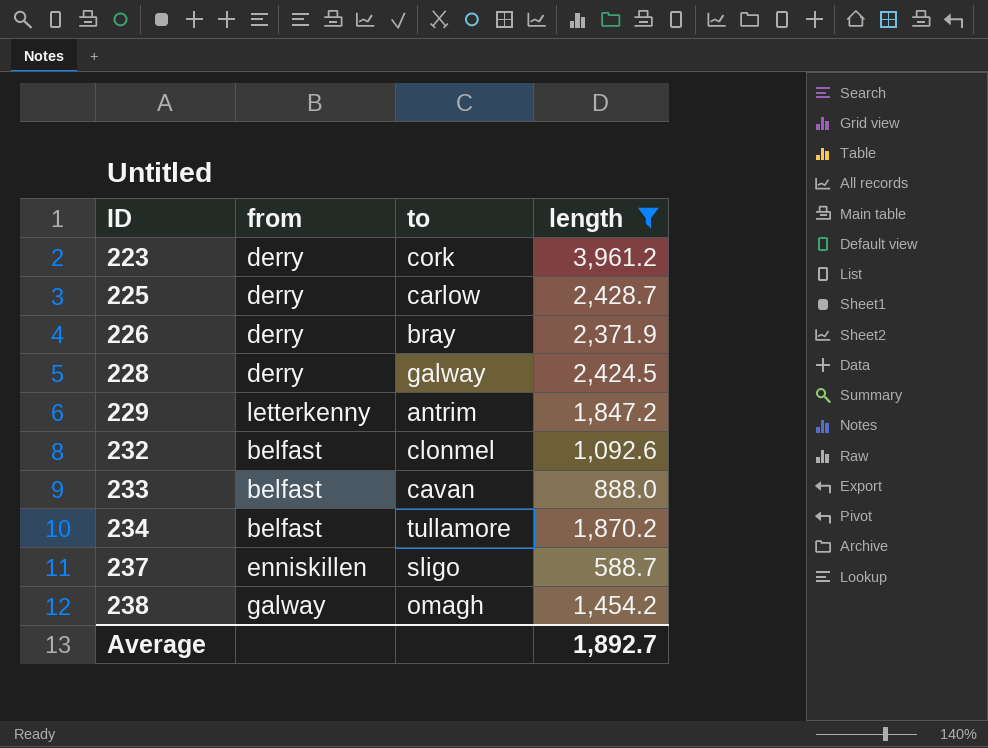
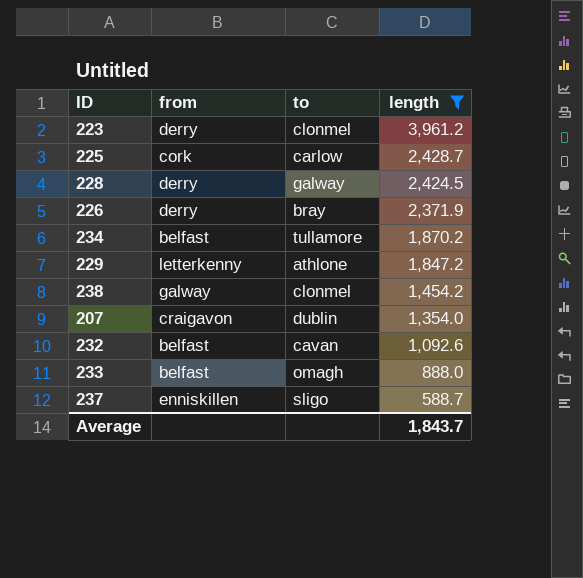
row order: ID ascending -> length descending
223 | to: cork -> clonmel
225 | from: derry -> cork
229 | to: antrim -> athlone
238 | to: omagh -> clonmel
row 207: none -> craigavon | dublin | 1,354.0
232 | to: clonmel -> cavan
233 | to: cavan -> omagh
Average | length: 1,892.7 -> 1,843.7

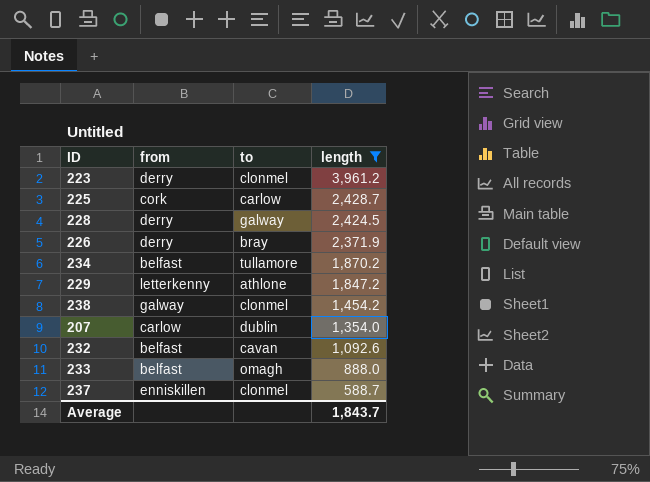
207 | from: craigavon -> carlow
237 | to: sligo -> clonmel

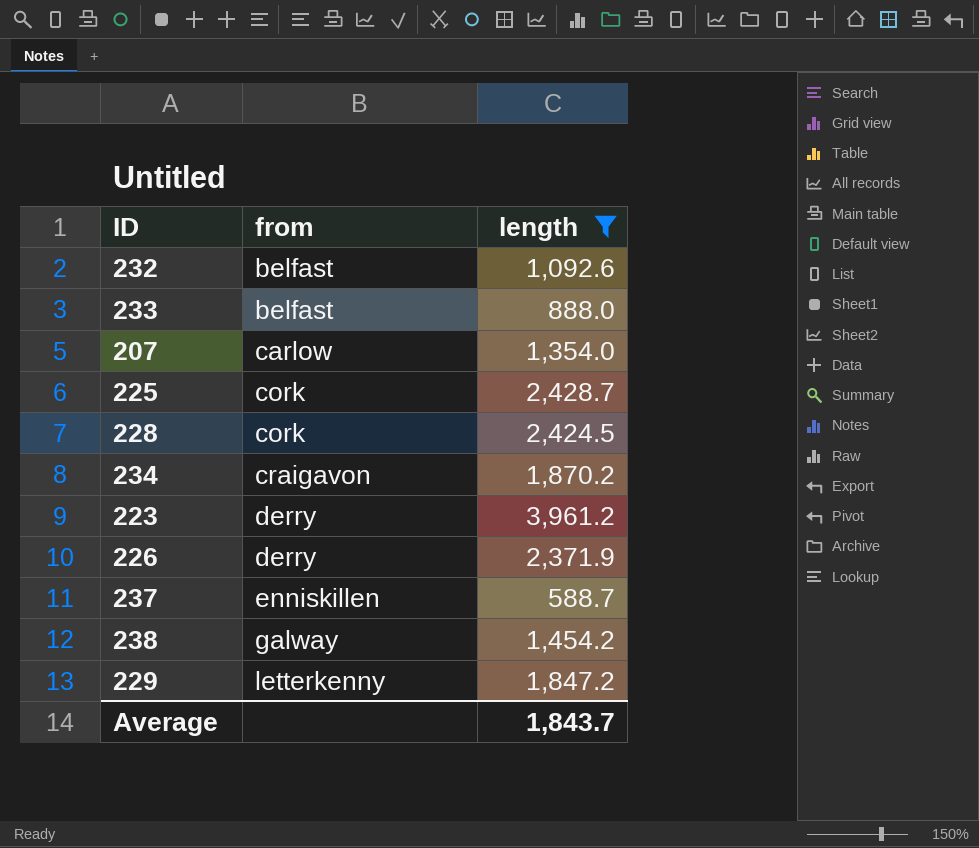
row order: length descending -> from ascending
column to | position: 3 -> none
228 | from: derry -> cork
234 | from: belfast -> craigavon

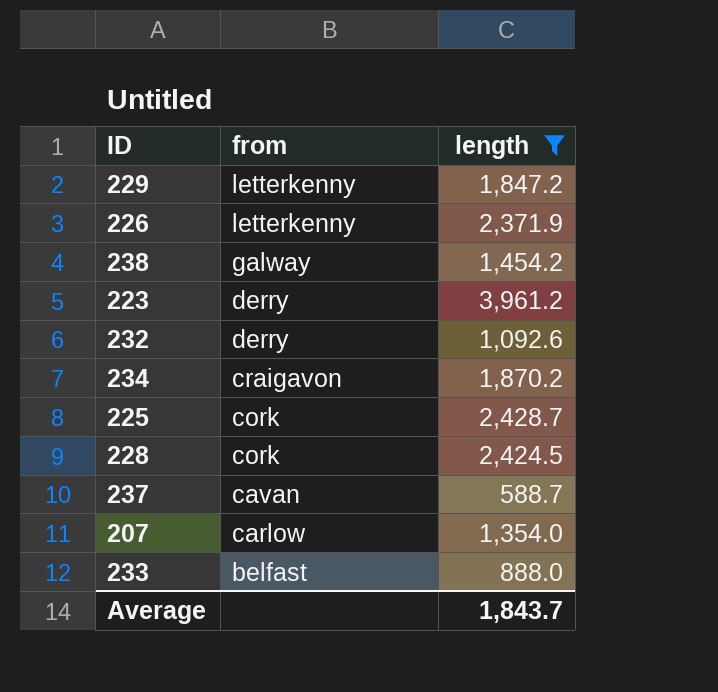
row order: from ascending -> from descending
226 | from: derry -> letterkenny
232 | from: belfast -> derry
237 | from: enniskillen -> cavan

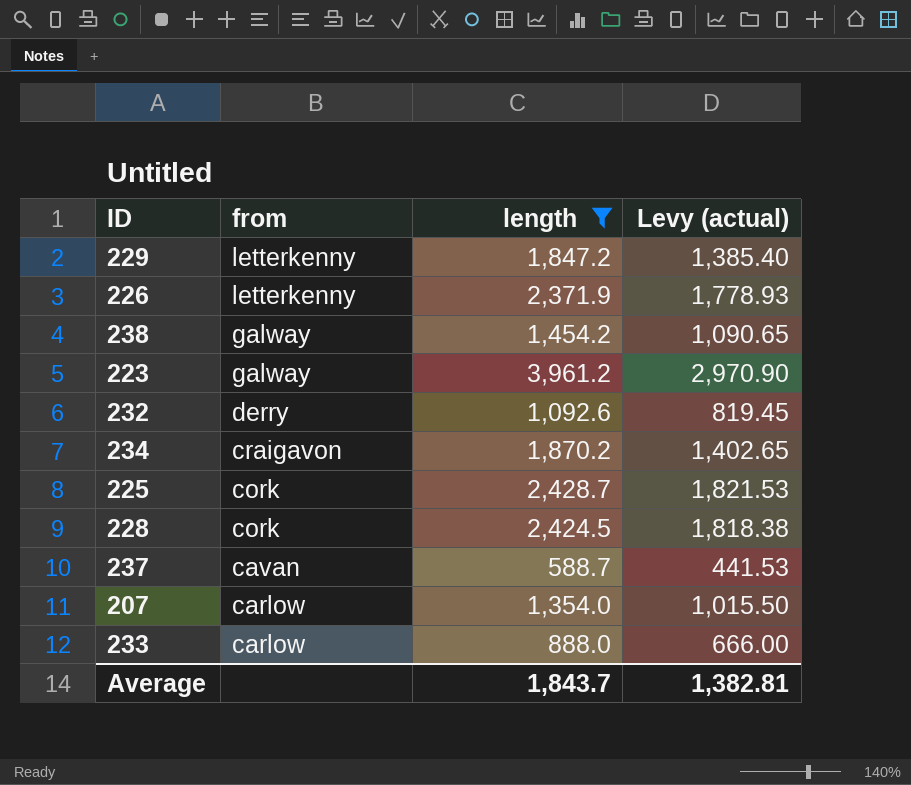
column Levy (actual) | formula: none -> [length] * 0.75
223 | from: derry -> galway
233 | from: belfast -> carlow

